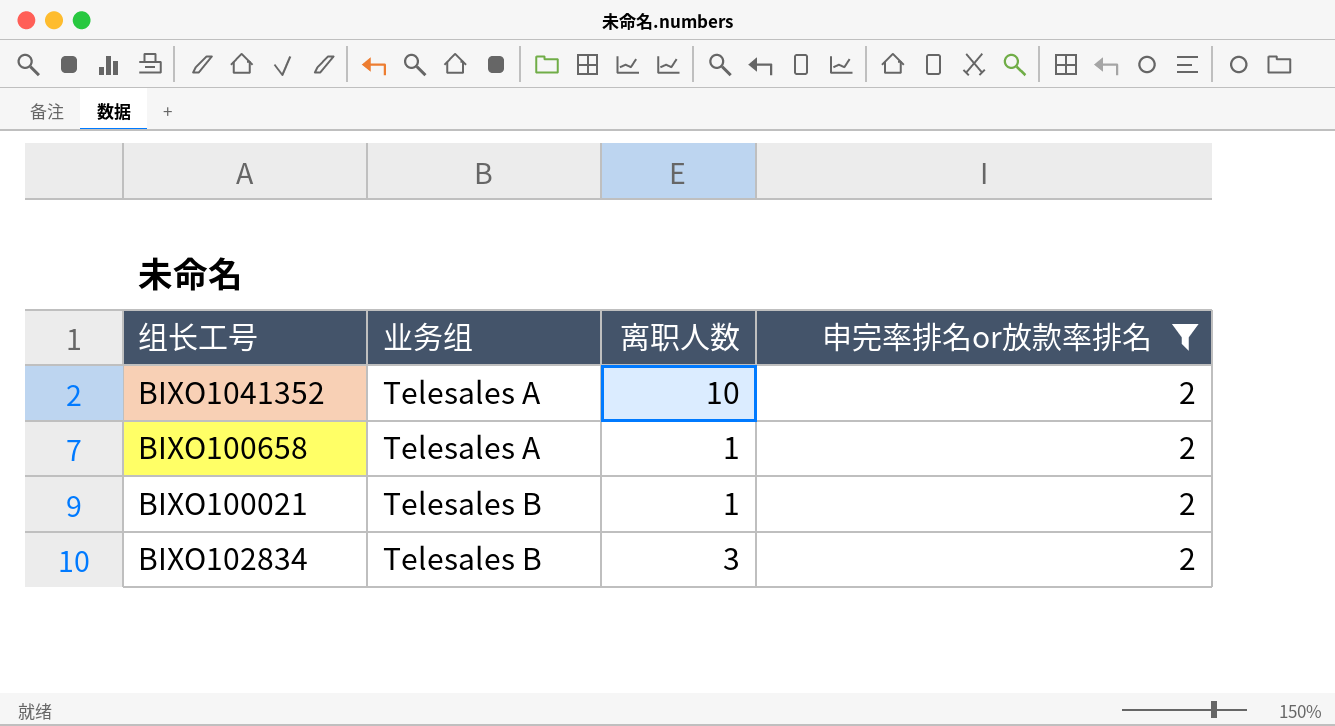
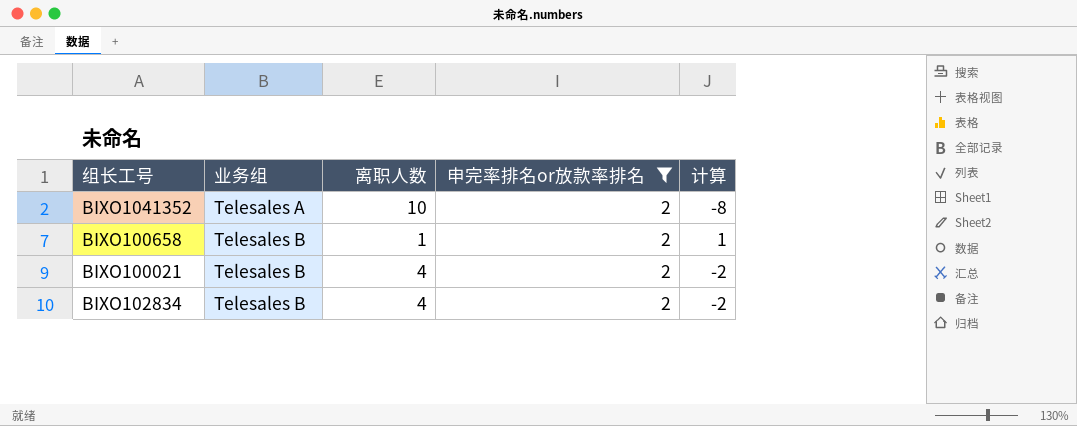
column 计算 | formula: none -> [申完率排名or放款率排名] - [离职人数]
BIXO100658 | 业务组: Telesales A -> Telesales B
BIXO100021 | 离职人数: 1 -> 4
BIXO102834 | 离职人数: 3 -> 4

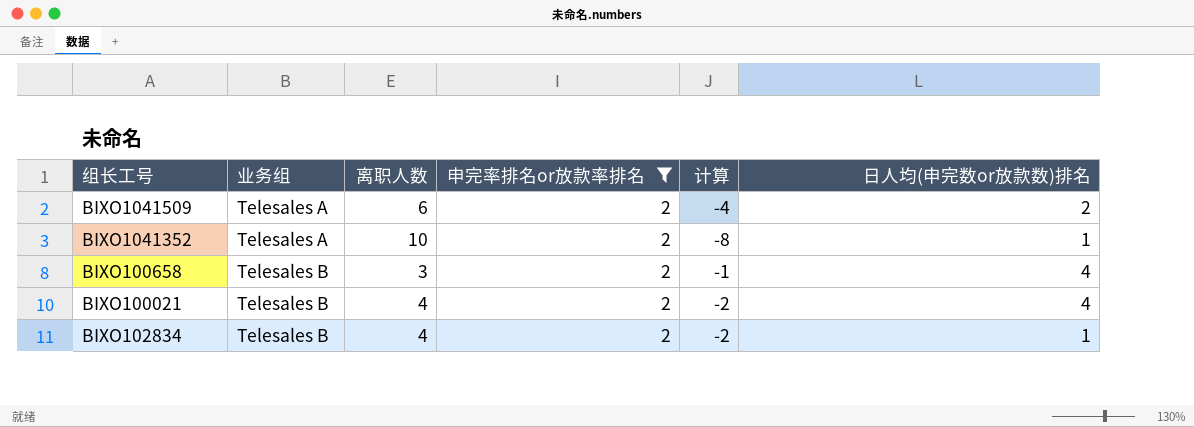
column 日人均(申完数or放款数)排名 | position: none -> 6
row BIXO1041509: none -> Telesales A | 6 | 2 | -4 | 2
BIXO100658 | 离职人数: 1 -> 3
BIXO100658 | 计算: 1 -> -1

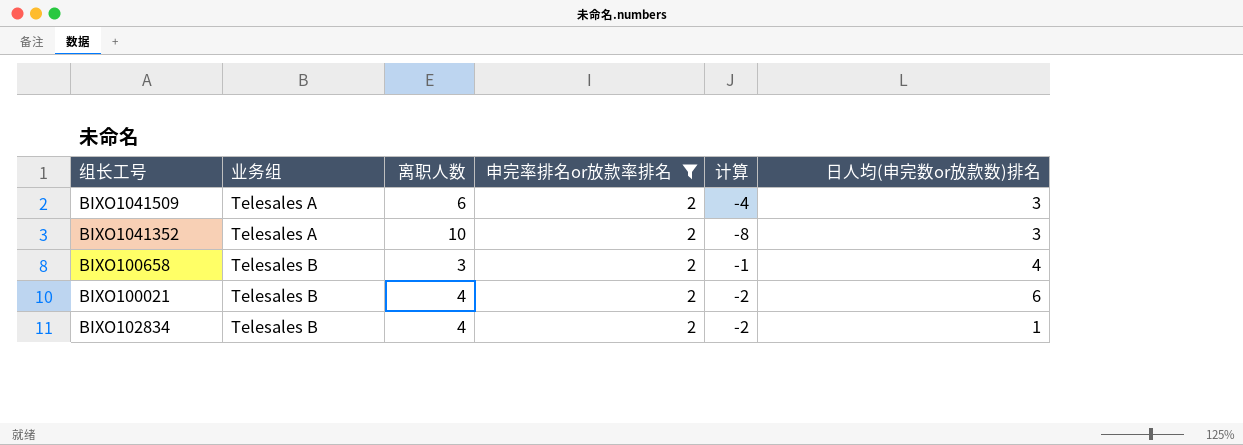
BIXO1041509 | 日人均(申完数or放款数)排名: 2 -> 3
BIXO1041352 | 日人均(申完数or放款数)排名: 1 -> 3
BIXO100021 | 日人均(申完数or放款数)排名: 4 -> 6

